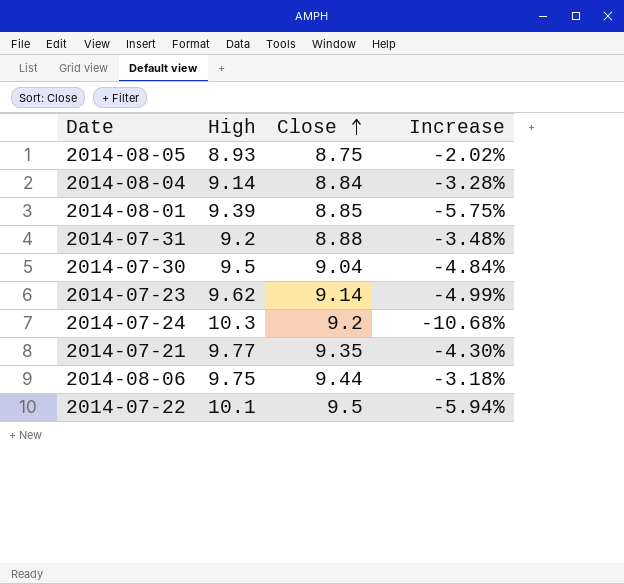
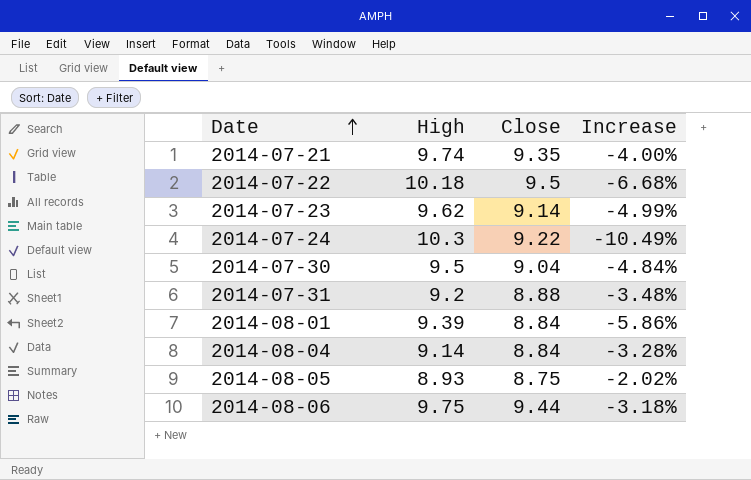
row order: Close ascending -> Date ascending
2014-07-21 | High: 9.77 -> 9.74
2014-07-21 | Increase: -4.30% -> -4.00%
2014-07-22 | High: 10.1 -> 10.18
2014-07-22 | Increase: -5.94% -> -6.68%
2014-07-24 | Close: 9.2 -> 9.22
2014-07-24 | Increase: -10.68% -> -10.49%
2014-08-01 | Close: 8.85 -> 8.84
2014-08-01 | Increase: -5.75% -> -5.86%

